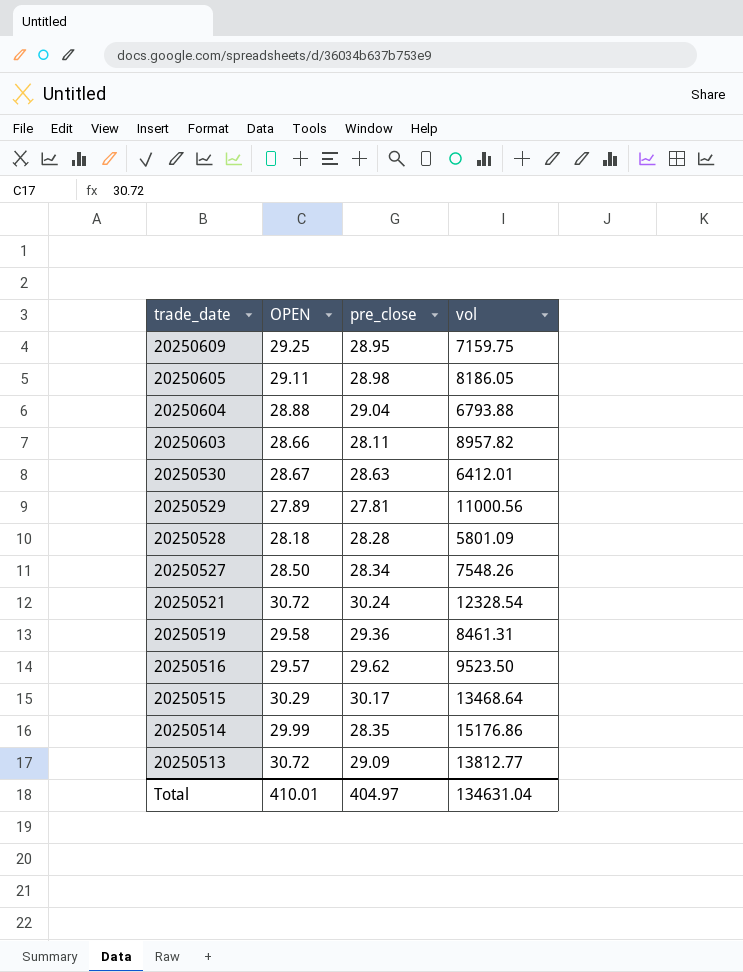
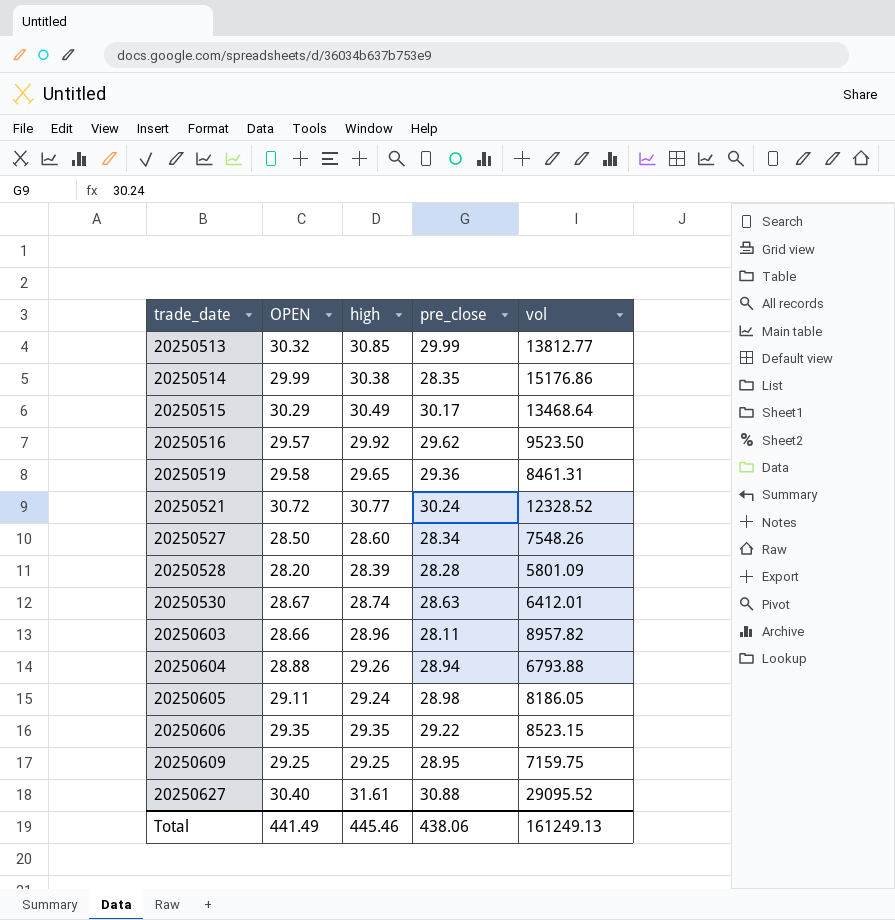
row order: trade_date descending -> trade_date ascending
column high | position: none -> 3
row 20250529: 27.89 | 27.81 | 11000.56 -> none
20250513 | OPEN: 30.72 -> 30.32
20250513 | pre_close: 29.09 -> 29.99
20250521 | vol: 12328.54 -> 12328.52
20250528 | OPEN: 28.18 -> 28.20
20250604 | pre_close: 29.04 -> 28.94
row 20250606: none -> 29.35 | 29.35 | 29.22 | 8523.15
row 20250627: none -> 30.40 | 31.61 | 30.88 | 29095.52
Total | OPEN: 410.01 -> 441.49
Total | pre_close: 404.97 -> 438.06
Total | vol: 134631.04 -> 161249.13

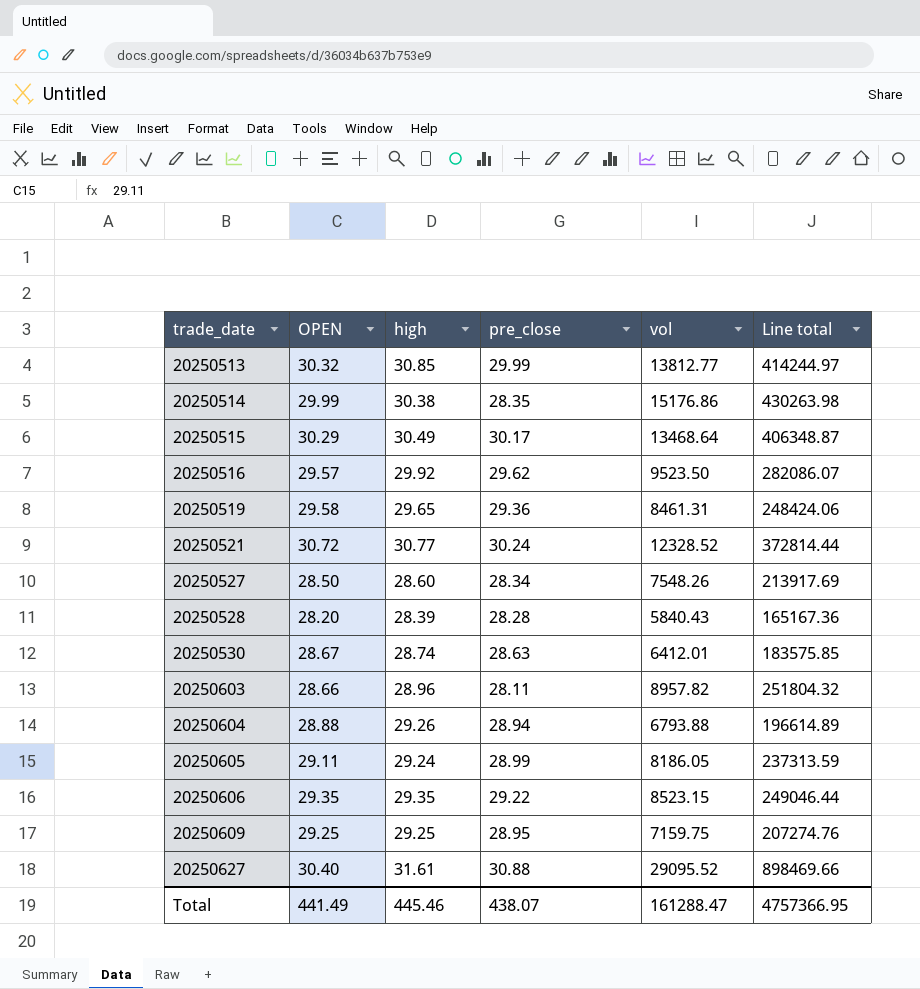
column Line total | formula: none -> [pre_close] * [vol]
20250528 | vol: 5801.09 -> 5840.43
20250605 | pre_close: 28.98 -> 28.99
Total | pre_close: 438.06 -> 438.07
Total | vol: 161249.13 -> 161288.47

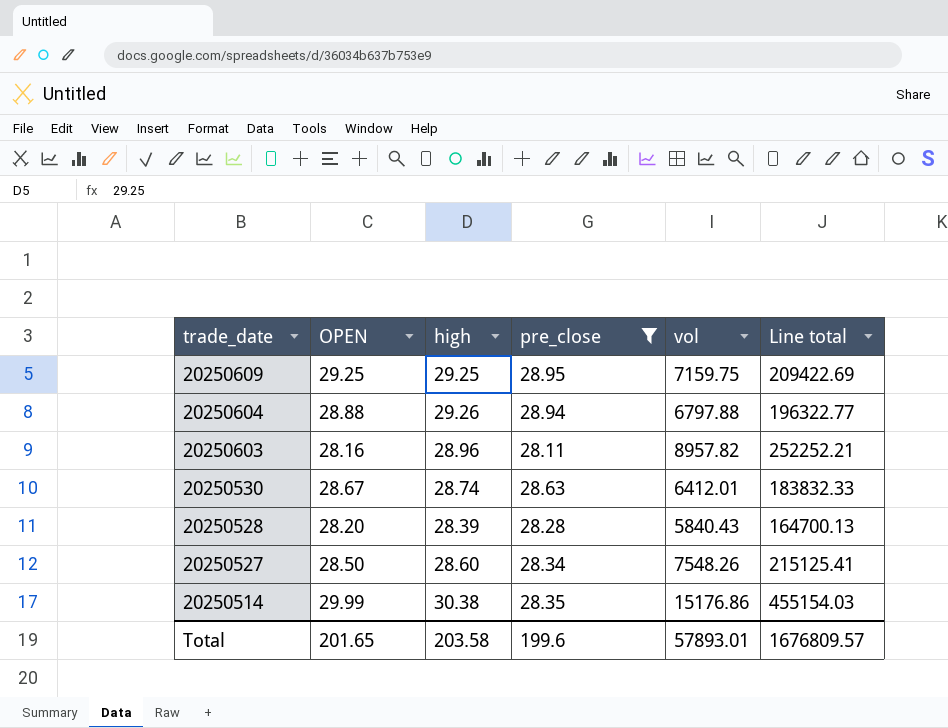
filter: none -> pre_close <= 28.95
row order: trade_date ascending -> trade_date descending
column Line total | formula: [pre_close] * [vol] -> [OPEN] * [vol]
20250604 | vol: 6793.88 -> 6797.88
20250603 | OPEN: 28.66 -> 28.16
Total | OPEN: 441.49 -> 201.65
Total | high: 445.46 -> 203.58
Total | pre_close: 438.07 -> 199.6
Total | vol: 161288.47 -> 57893.01
Total | Line total: 4757366.95 -> 1676809.57

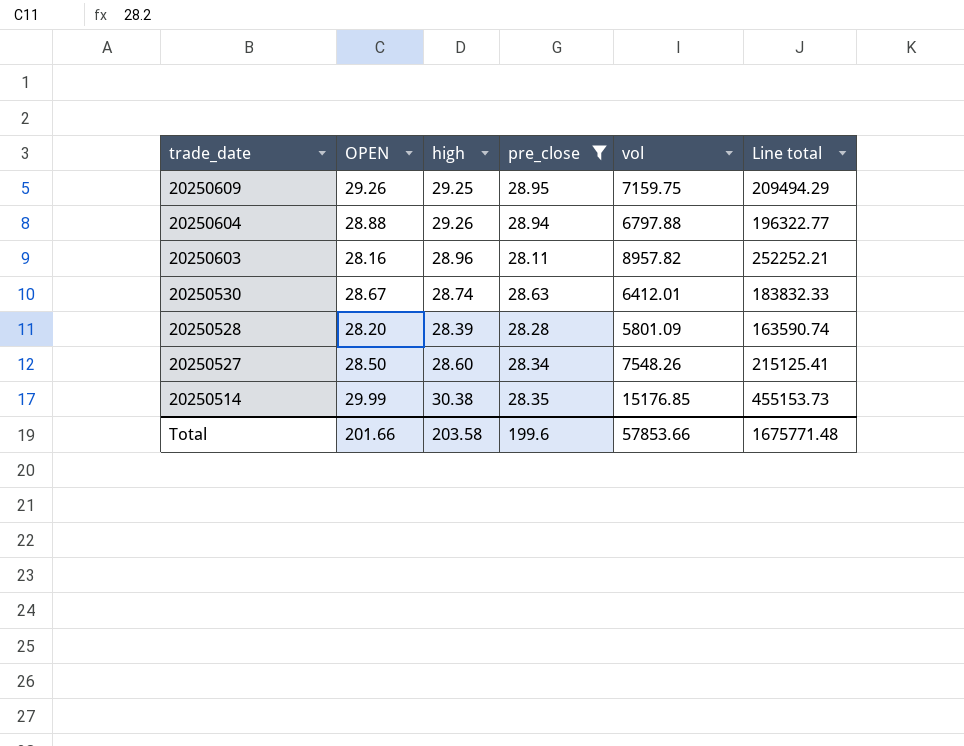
20250609 | OPEN: 29.25 -> 29.26
20250609 | Line total: 209422.69 -> 209494.29
20250528 | vol: 5840.43 -> 5801.09
20250528 | Line total: 164700.13 -> 163590.74
20250514 | vol: 15176.86 -> 15176.85
20250514 | Line total: 455154.03 -> 455153.73
Total | OPEN: 201.65 -> 201.66
Total | vol: 57893.01 -> 57853.66
Total | Line total: 1676809.57 -> 1675771.48

